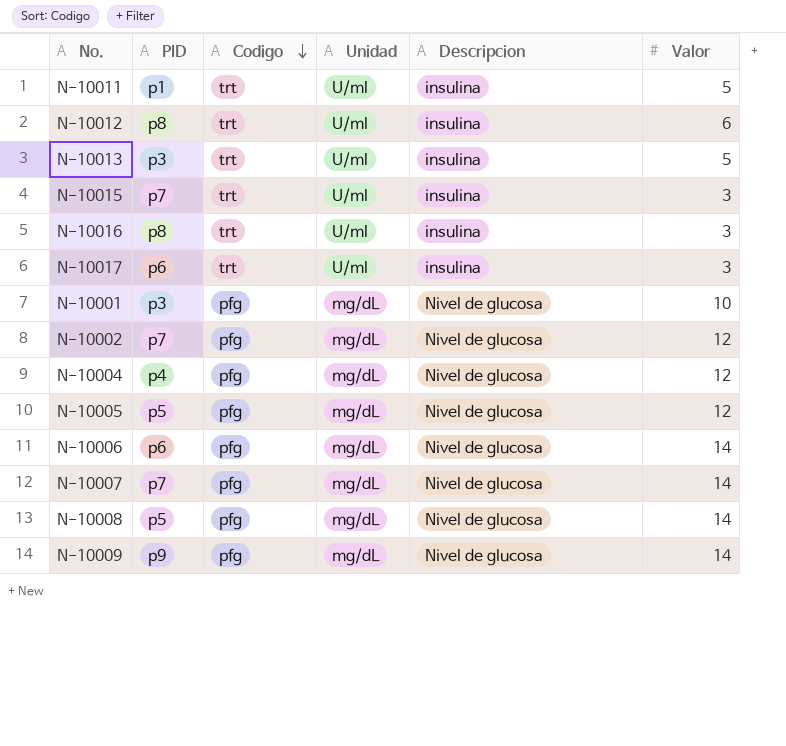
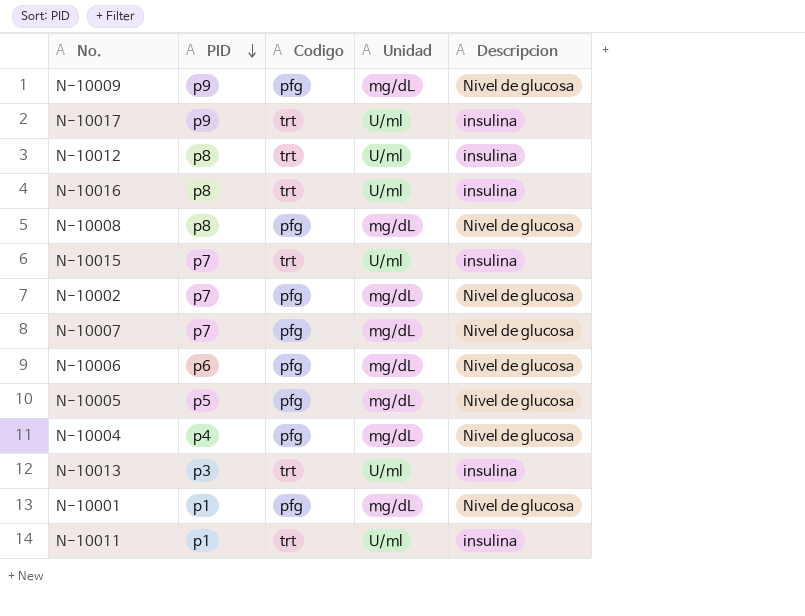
row order: Codigo descending -> PID descending
column Valor | position: 6 -> none
N-10017 | PID: p6 -> p9
N-10008 | PID: p5 -> p8
N-10001 | PID: p3 -> p1

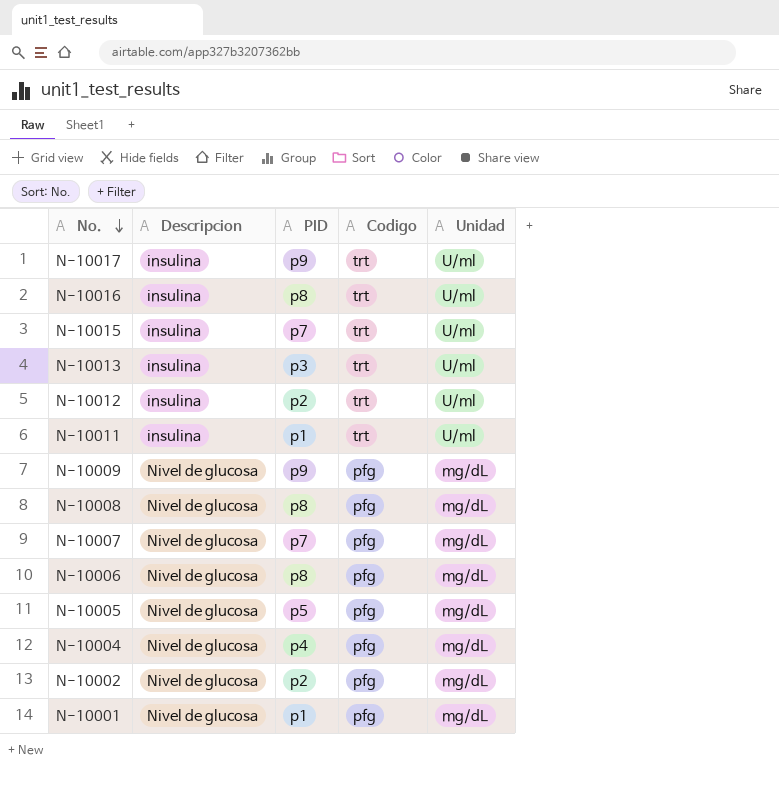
row order: PID descending -> No. descending
column Descripcion | position: 5 -> 2
N-10012 | PID: p8 -> p2
N-10006 | PID: p6 -> p8
N-10002 | PID: p7 -> p2

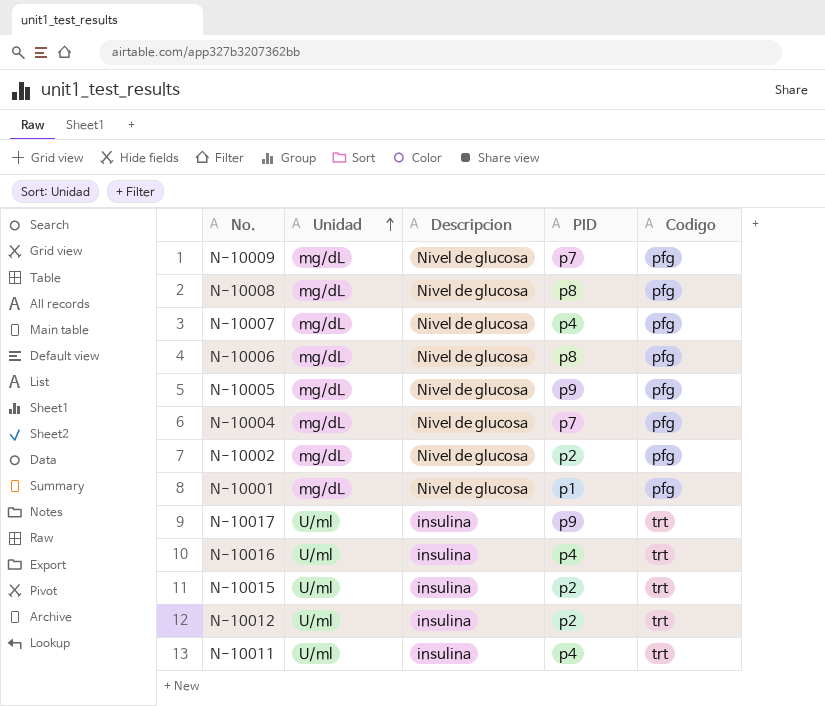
row order: No. descending -> Unidad ascending
column Unidad | position: 5 -> 2
row N-10013: insulina | p3 | trt | U/ml -> none
N-10009 | PID: p9 -> p7
N-10007 | PID: p7 -> p4
N-10005 | PID: p5 -> p9
N-10004 | PID: p4 -> p7
N-10016 | PID: p8 -> p4
N-10015 | PID: p7 -> p2
N-10011 | PID: p1 -> p4

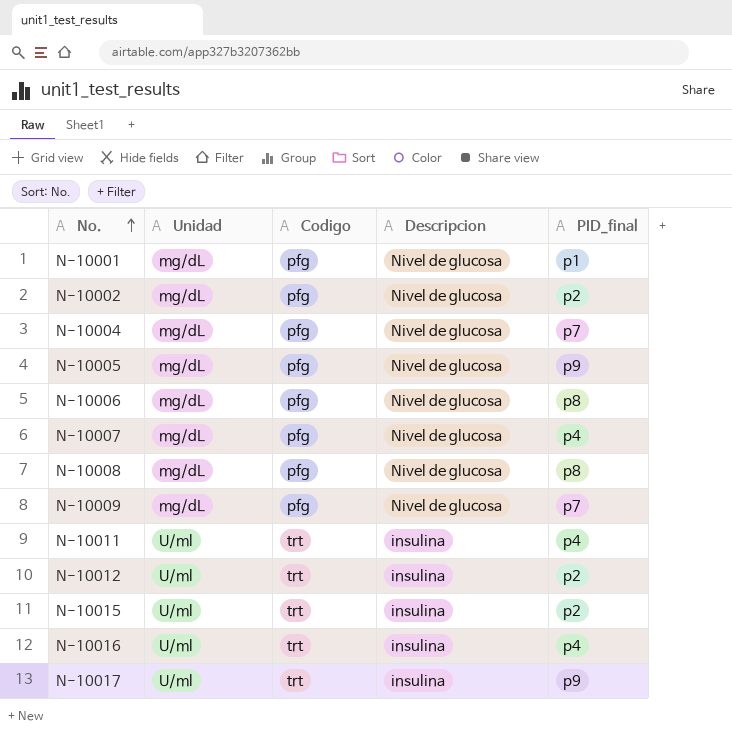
row order: Unidad ascending -> No. ascending
column Codigo | position: 5 -> 3
column name: PID -> PID_final

